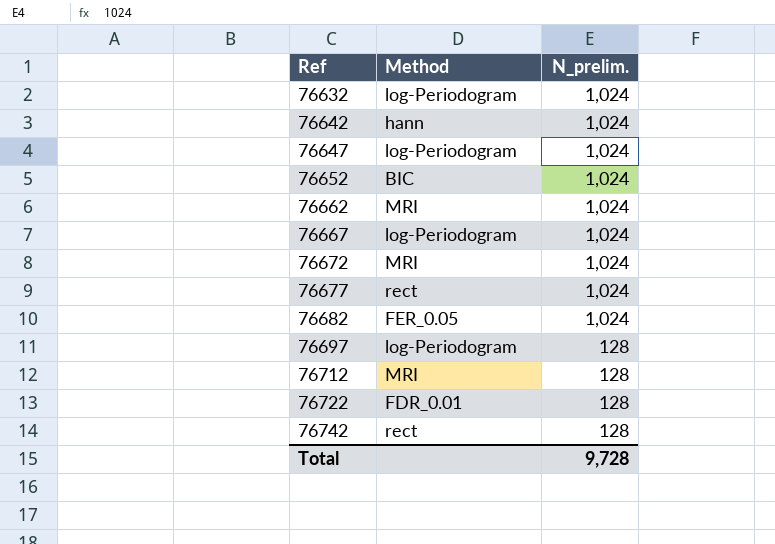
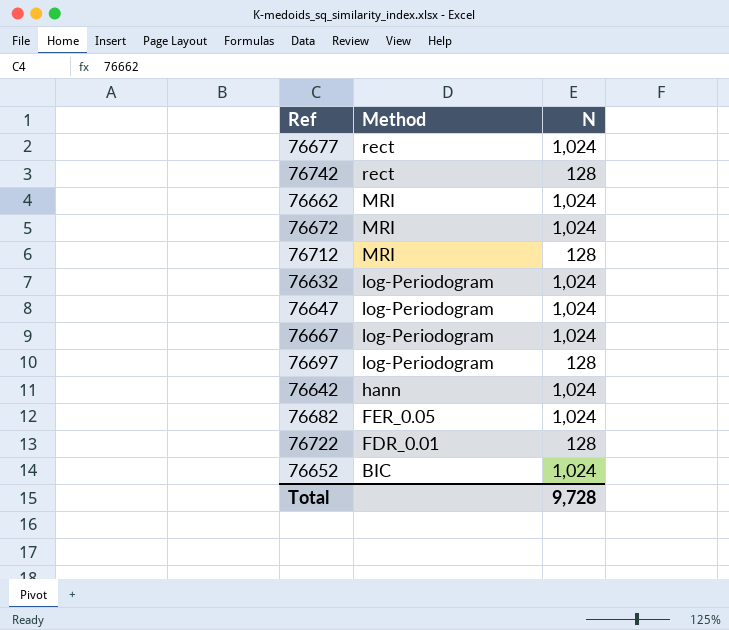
row order: Ref ascending -> Method descending
column name: N_prelim. -> N

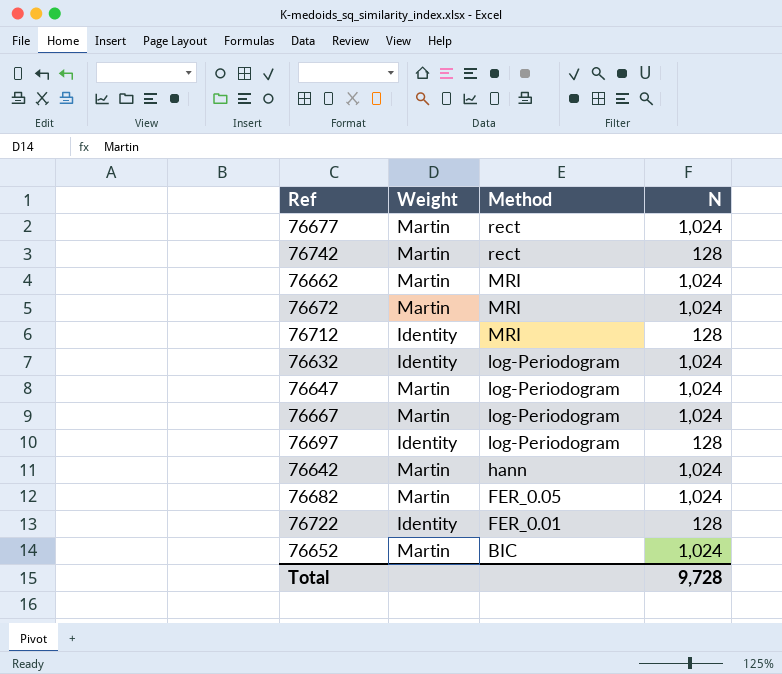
column Weight | position: none -> 2
76722 | Method: FDR_0.01 -> FER_0.01

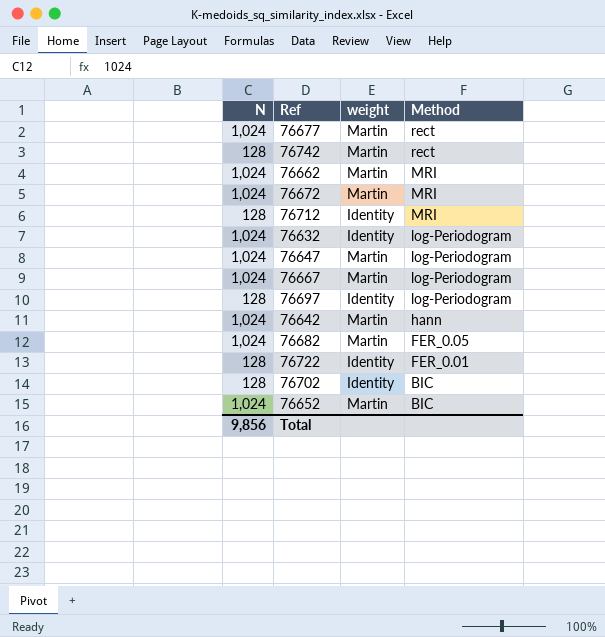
column N | position: 4 -> 1
column name: Weight -> weight
row 76702: none -> 128 | Identity | BIC
Total | N: 9,728 -> 9,856

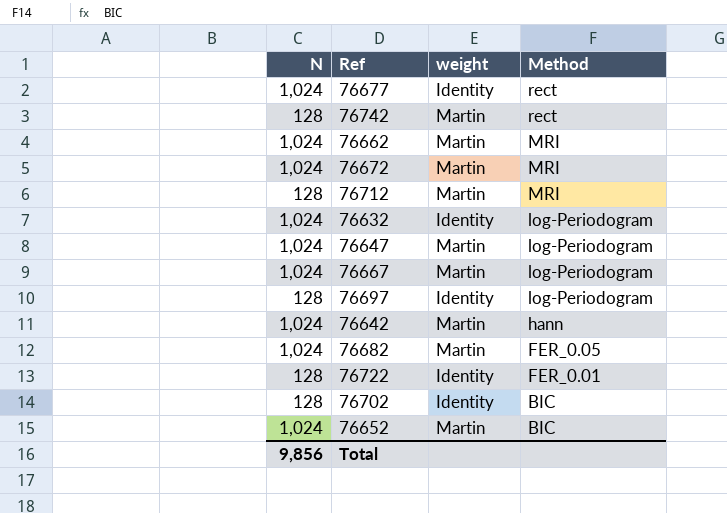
76677 | weight: Martin -> Identity
76712 | weight: Identity -> Martin

